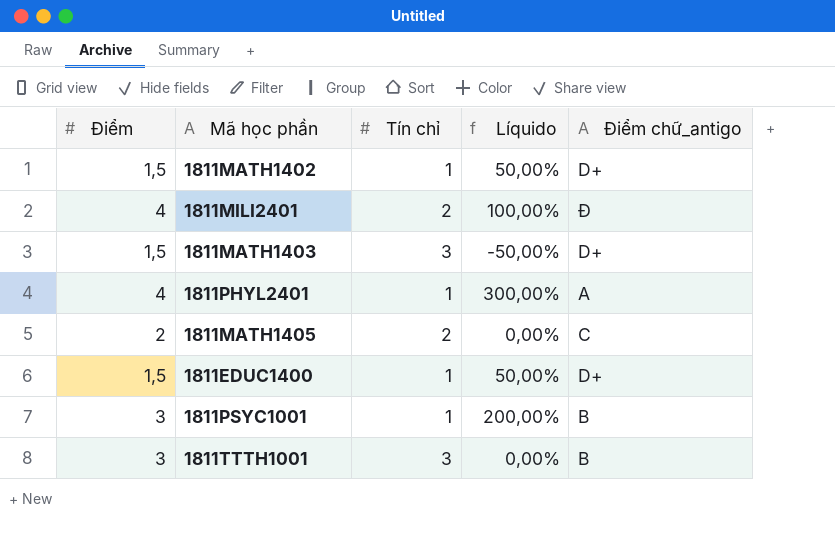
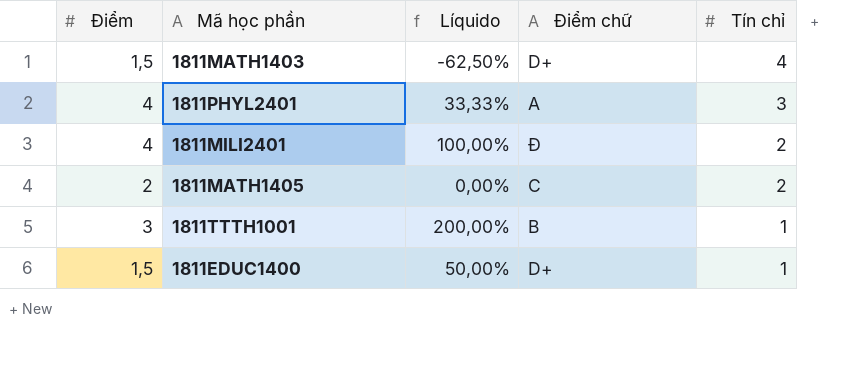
row order: none -> Tín chỉ descending
column name: Điểm chữ_antigo -> Điểm chữ
column Tín chỉ | position: 3 -> 5
row 1811MATH1402: 1,5 | 1 | 50,00% | D+ -> none
row 1811PSYC1001: 3 | 1 | 200,00% | B -> none
1811MATH1403 | Líquido: -50,00% -> -62,50%
1811MATH1403 | Tín chỉ: 3 -> 4
1811PHYL2401 | Líquido: 300,00% -> 33,33%
1811PHYL2401 | Tín chỉ: 1 -> 3
1811TTTH1001 | Líquido: 0,00% -> 200,00%
1811TTTH1001 | Tín chỉ: 3 -> 1

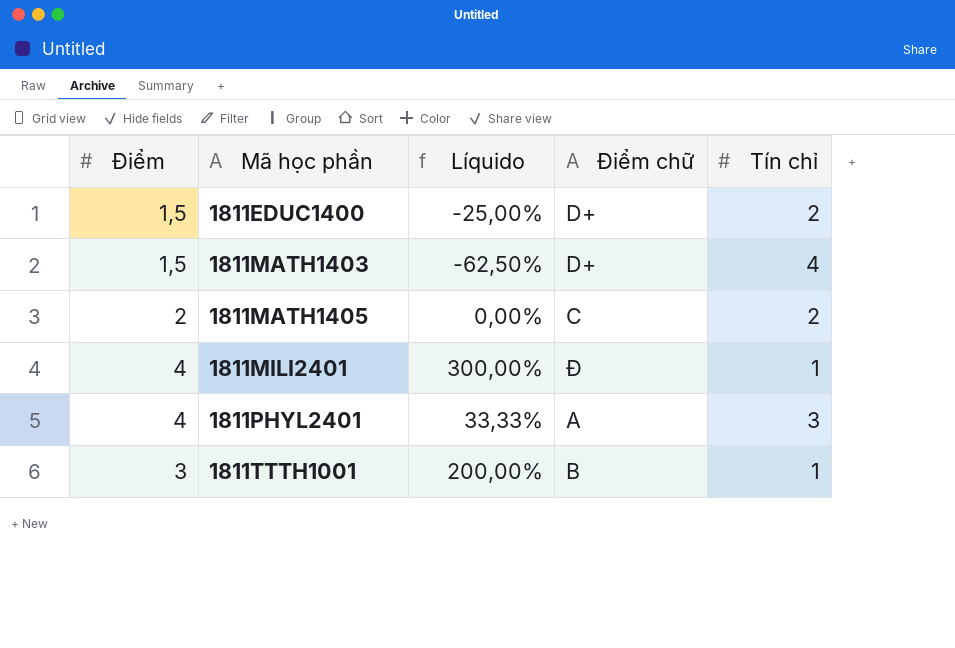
row order: Tín chỉ descending -> Mã học phần ascending
1811EDUC1400 | Líquido: 50,00% -> -25,00%
1811EDUC1400 | Tín chỉ: 1 -> 2
1811MILI2401 | Líquido: 100,00% -> 300,00%
1811MILI2401 | Tín chỉ: 2 -> 1

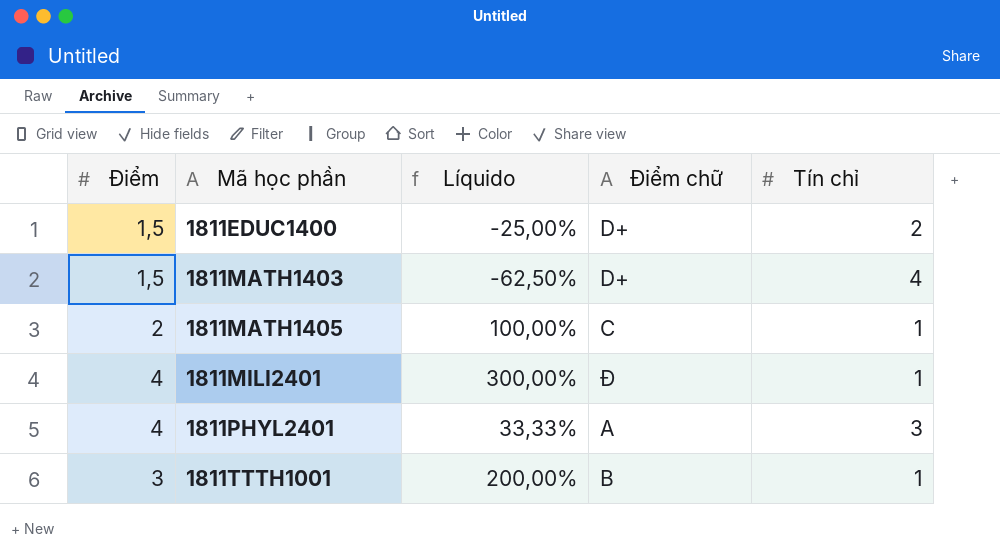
1811MATH1405 | Líquido: 0,00% -> 100,00%
1811MATH1405 | Tín chỉ: 2 -> 1

